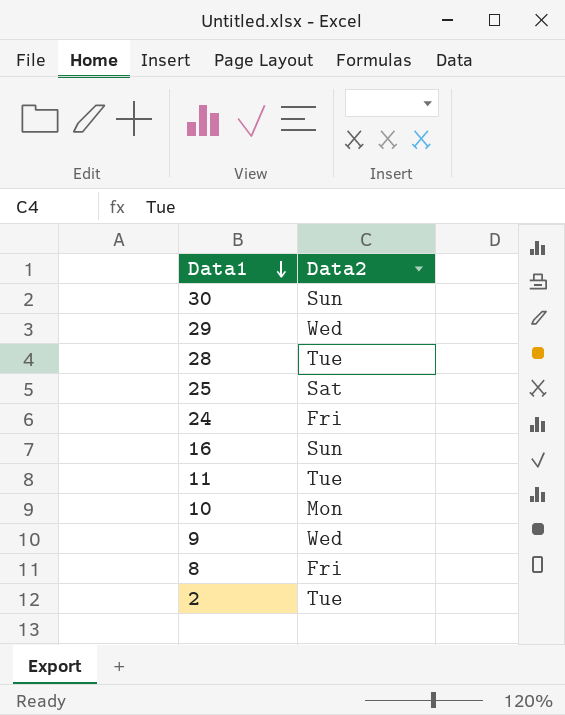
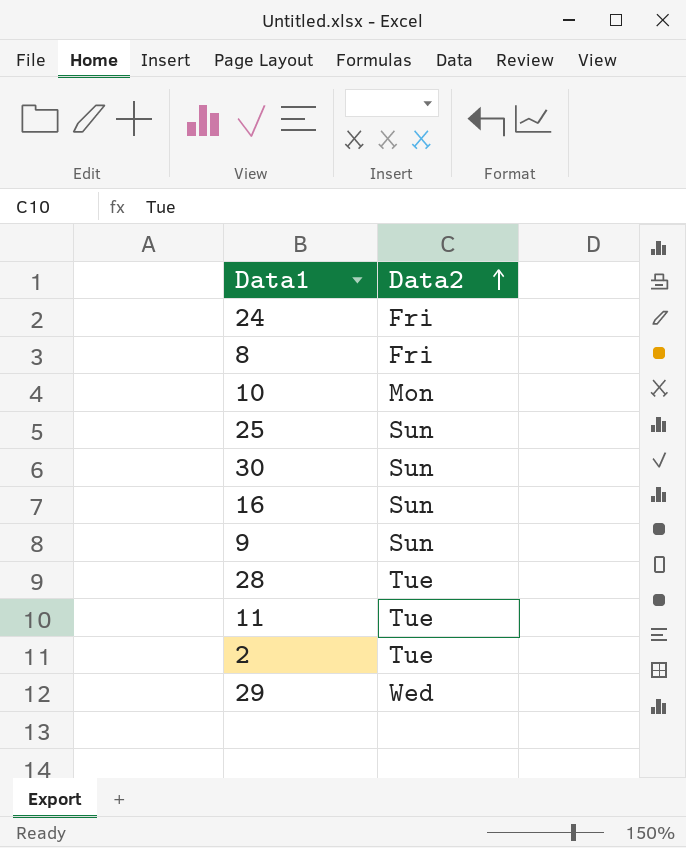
row order: Data1 descending -> Data2 ascending
25 | Data2: Sat -> Sun
9 | Data2: Wed -> Sun

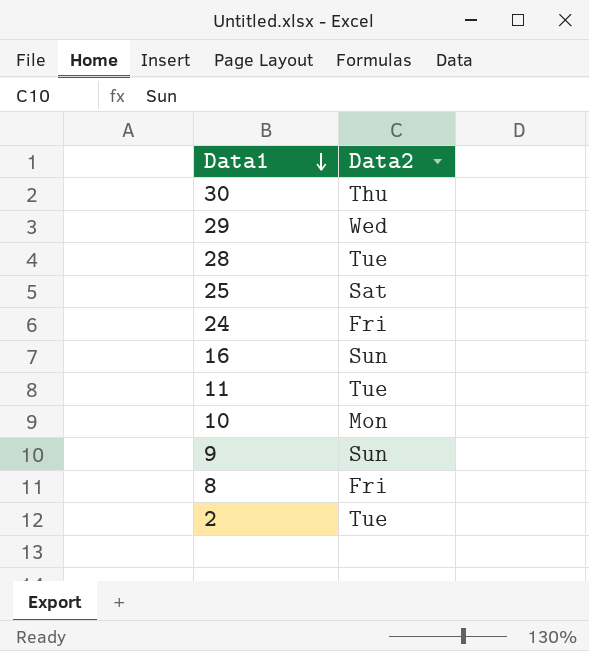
row order: Data2 ascending -> Data1 descending
30 | Data2: Sun -> Thu
25 | Data2: Sun -> Sat

